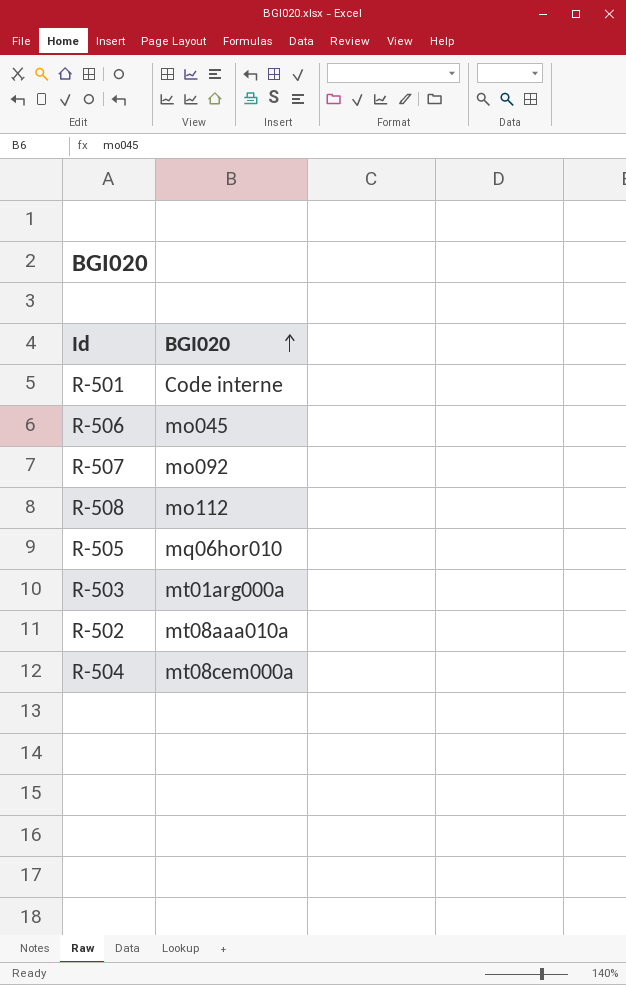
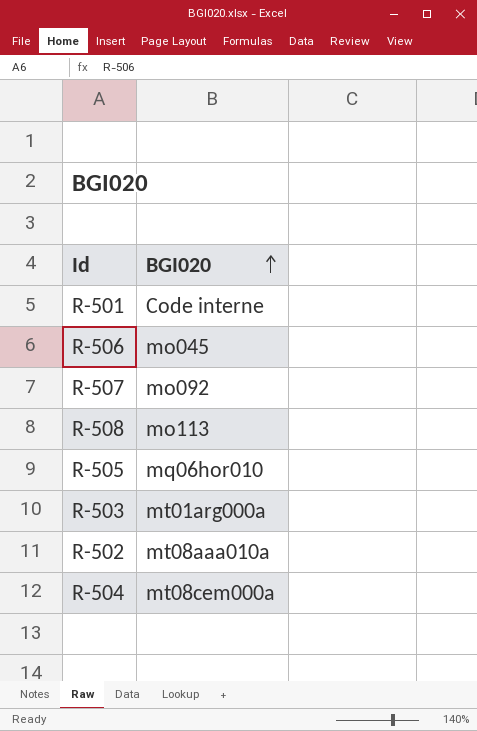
R-508 | BGI020: mo112 -> mo113

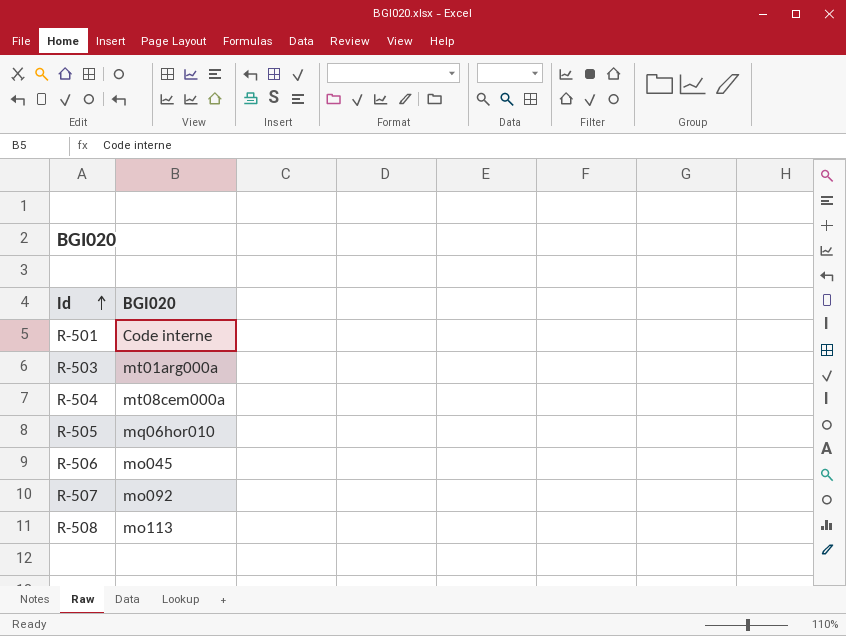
row order: BGI020 ascending -> Id ascending
row R-502: mt08aaa010a -> none

